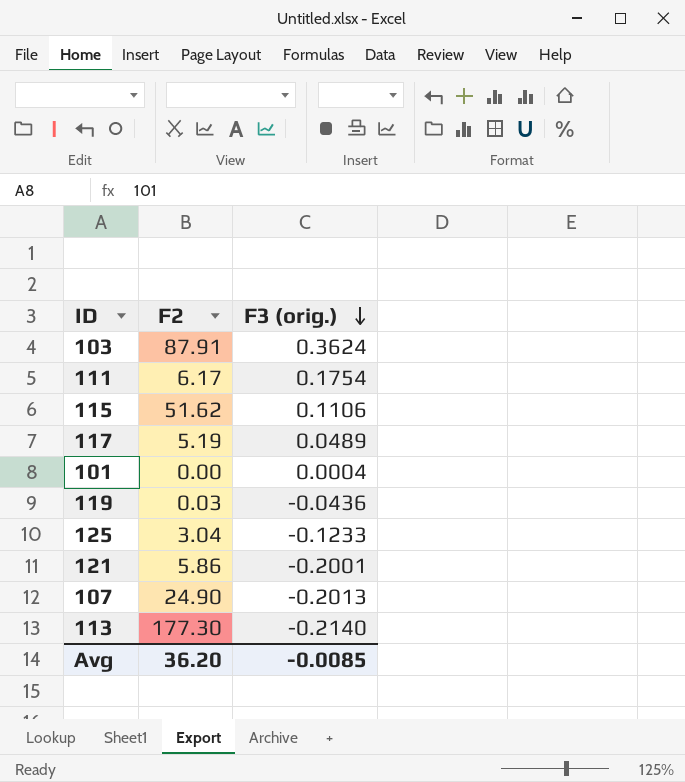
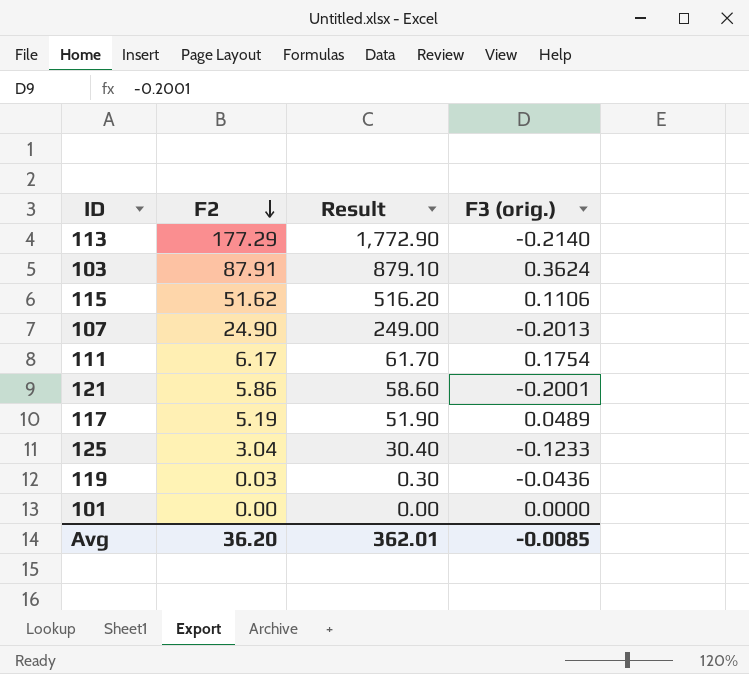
row order: F3 (orig.) descending -> F2 descending
column Result | formula: none -> [F2] * 10
113 | F2: 177.30 -> 177.29
101 | F3 (orig.): 0.0004 -> 0.0000

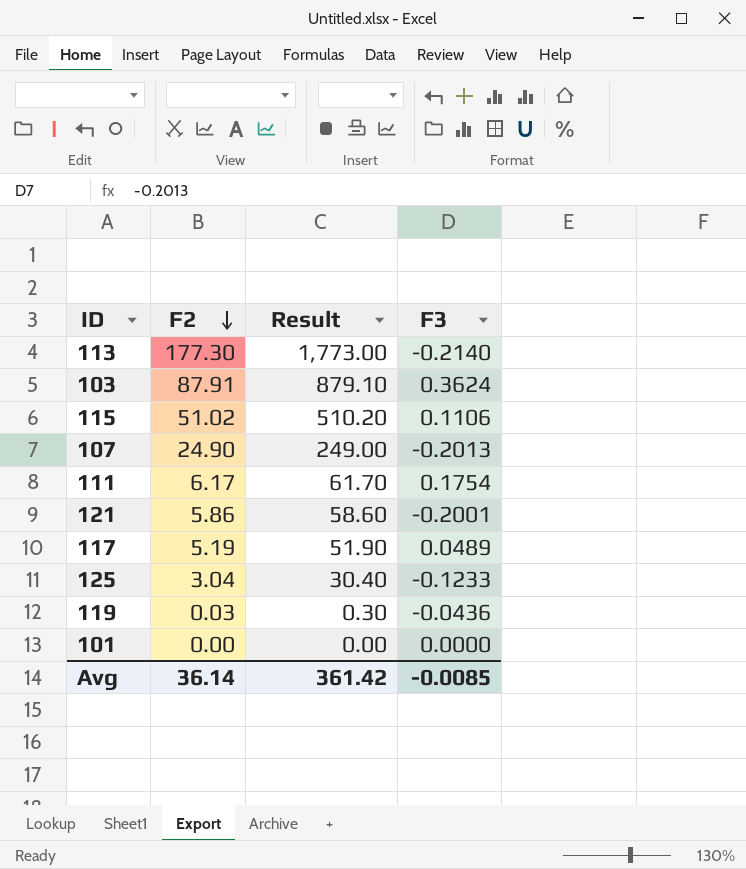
column name: F3 (orig.) -> F3
113 | F2: 177.29 -> 177.30
113 | Result: 1,772.90 -> 1,773.00
115 | F2: 51.62 -> 51.02
115 | Result: 516.20 -> 510.20
Avg | F2: 36.20 -> 36.14
Avg | Result: 362.01 -> 361.42

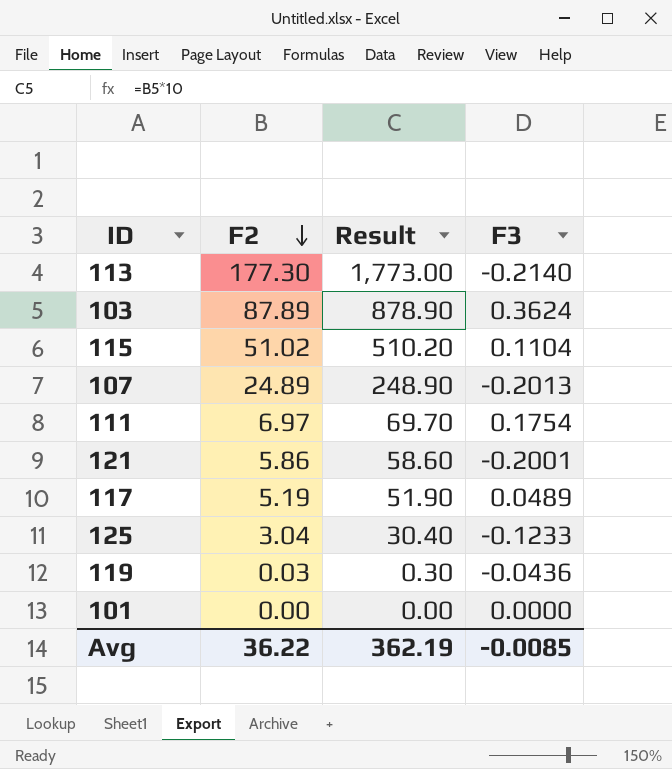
103 | F2: 87.91 -> 87.89
103 | Result: 879.10 -> 878.90
115 | F3: 0.1106 -> 0.1104
107 | F2: 24.90 -> 24.89
107 | Result: 249.00 -> 248.90
111 | F2: 6.17 -> 6.97
111 | Result: 61.70 -> 69.70
Avg | F2: 36.14 -> 36.22
Avg | Result: 361.42 -> 362.19

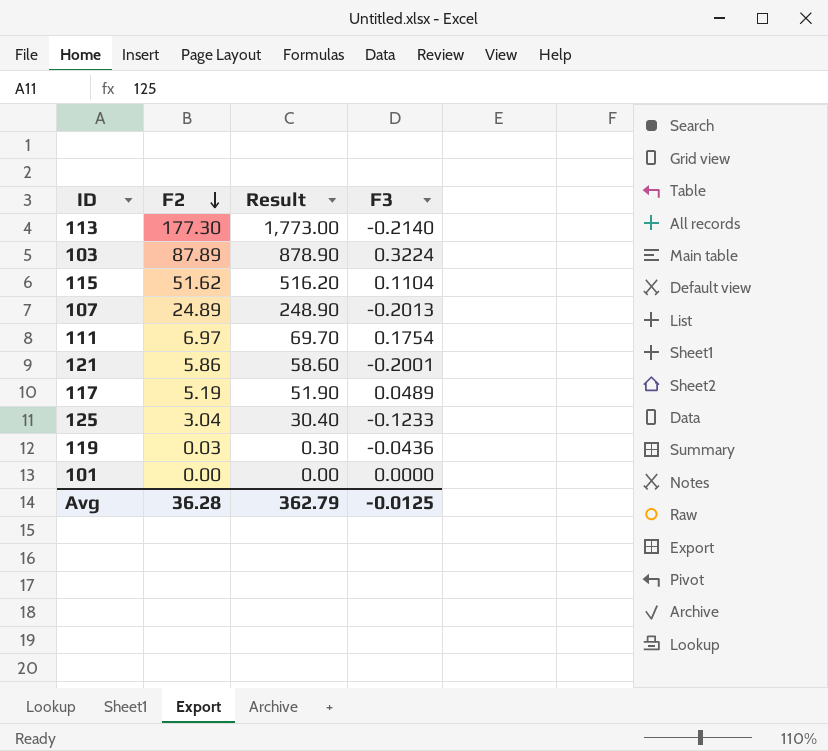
103 | F3: 0.3624 -> 0.3224
115 | F2: 51.02 -> 51.62
115 | Result: 510.20 -> 516.20
Avg | F2: 36.22 -> 36.28
Avg | Result: 362.19 -> 362.79
Avg | F3: -0.0085 -> -0.0125

